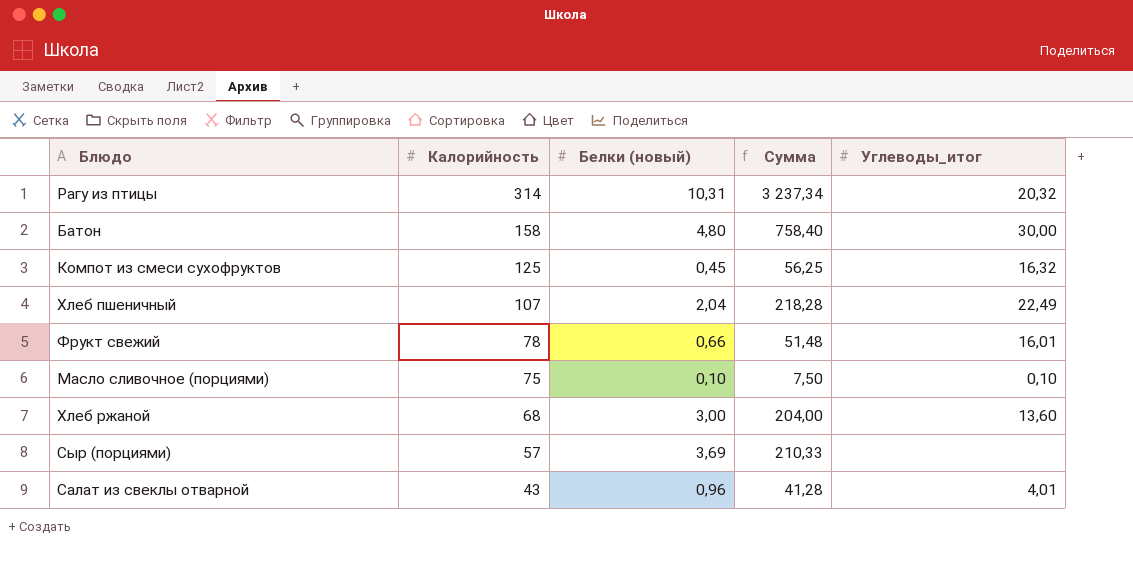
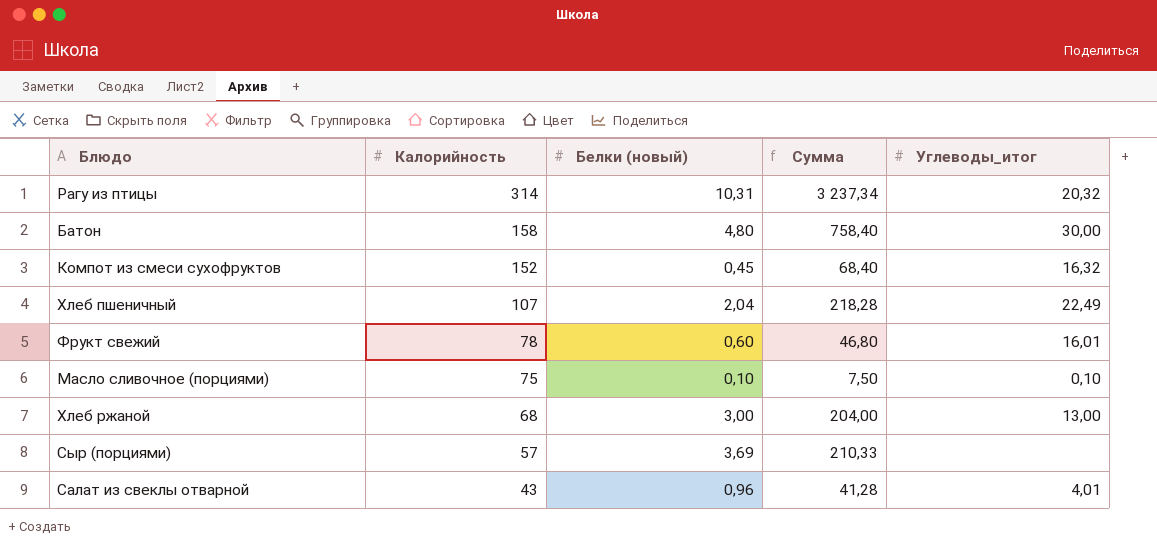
Компот из смеси сухофруктов | Калорийность: 125 -> 152
Компот из смеси сухофруктов | Сумма: 56,25 -> 68,40
Фрукт свежий | Белки (новый): 0,66 -> 0,60
Фрукт свежий | Сумма: 51,48 -> 46,80
Хлеб ржаной | Углеводы_итог: 13,60 -> 13,00

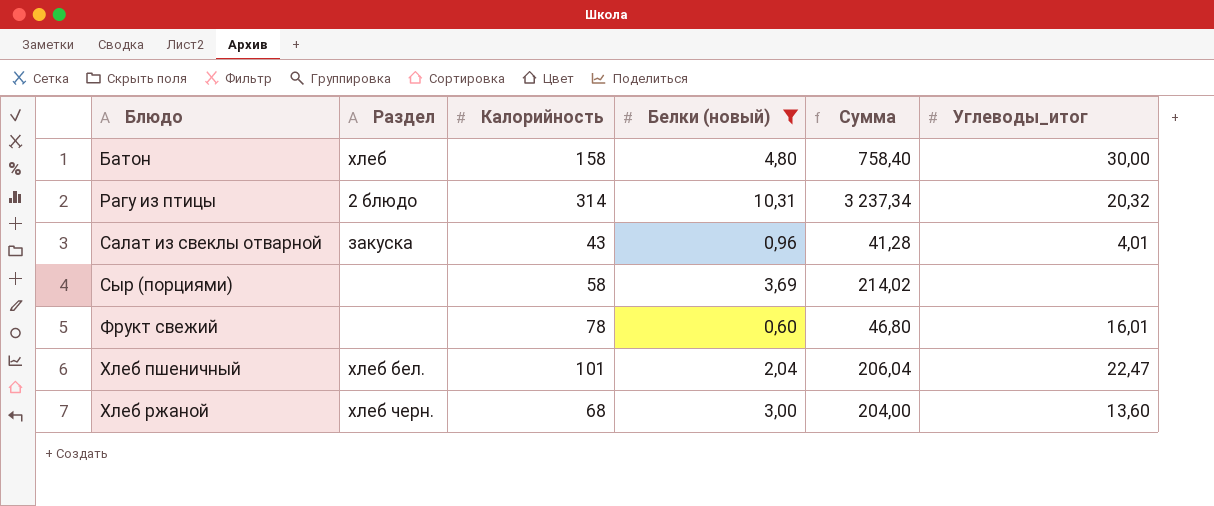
filter: none -> Белки (новый) >= 0,60
row order: Калорийность descending -> Блюдо ascending
column Раздел | position: none -> 2
Сыр (порциями) | Калорийность: 57 -> 58
Сыр (порциями) | Сумма: 210,33 -> 214,02
Хлеб пшеничный | Калорийность: 107 -> 101
Хлеб пшеничный | Сумма: 218,28 -> 206,04
Хлеб пшеничный | Углеводы_итог: 22,49 -> 22,47
Хлеб ржаной | Углеводы_итог: 13,00 -> 13,60

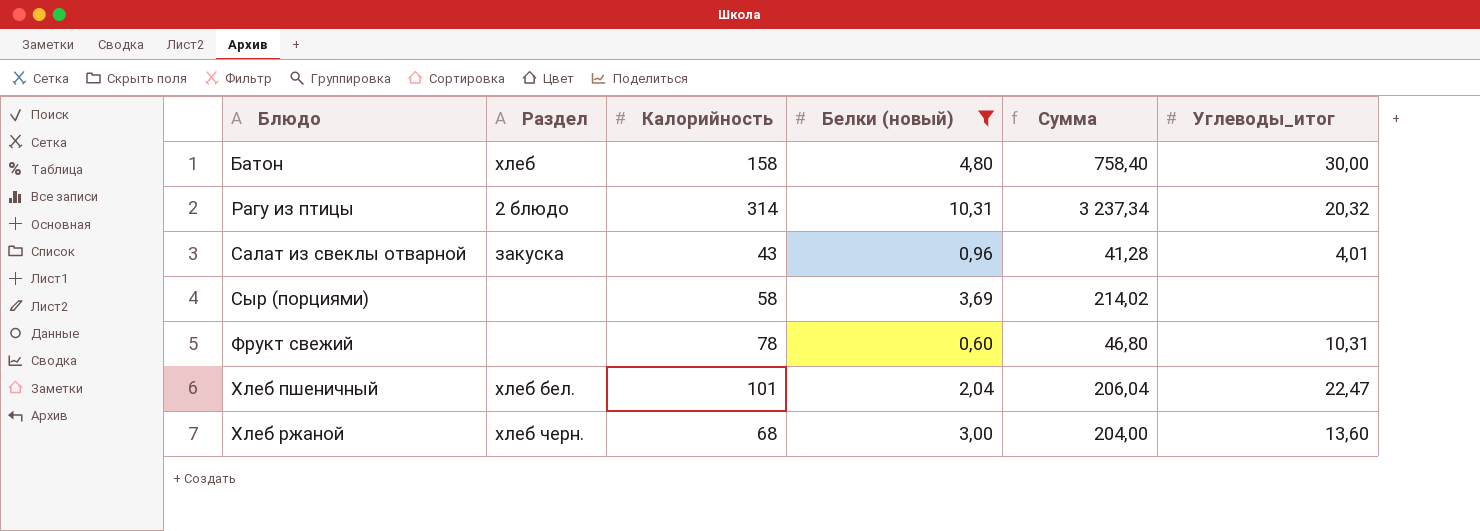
Фрукт свежий | Углеводы_итог: 16,01 -> 10,31

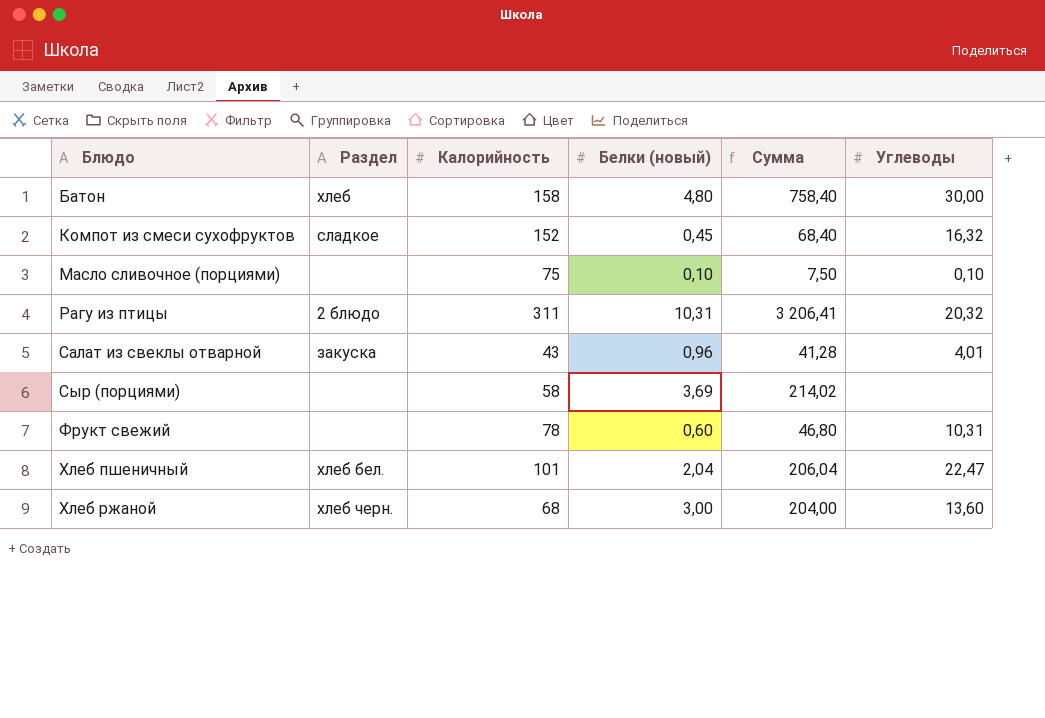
filter: Белки (новый) >= 0,60 -> none
column name: Углеводы_итог -> Углеводы
Рагу из птицы | Калорийность: 314 -> 311
Рагу из птицы | Сумма: 3 237,34 -> 3 206,41

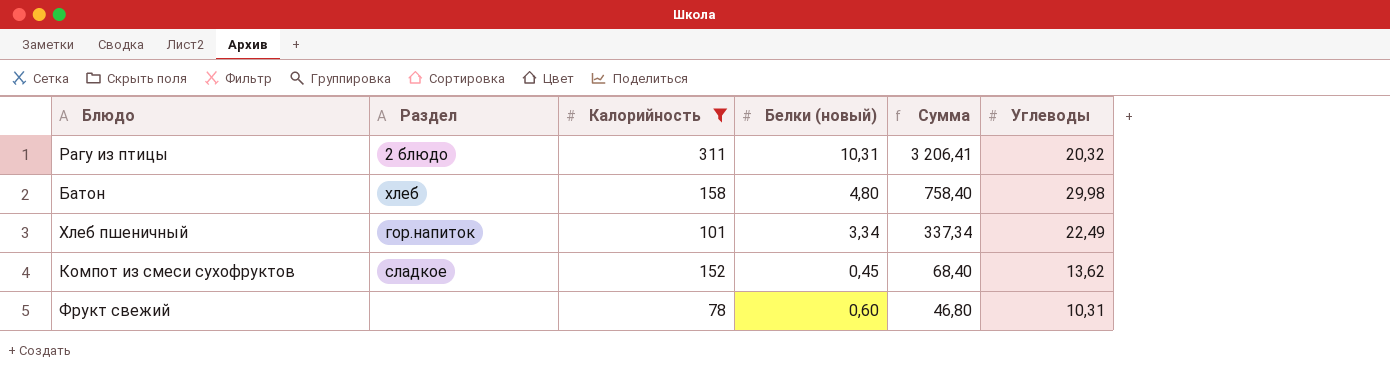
filter: none -> Калорийность >= 78
row order: Блюдо ascending -> Сумма descending
Батон | Углеводы: 30,00 -> 29,98
Хлеб пшеничный | Раздел: хлеб бел. -> гор.напиток
Хлеб пшеничный | Белки (новый): 2,04 -> 3,34
Хлеб пшеничный | Сумма: 206,04 -> 337,34
Хлеб пшеничный | Углеводы: 22,47 -> 22,49
Компот из смеси сухофруктов | Углеводы: 16,32 -> 13,62

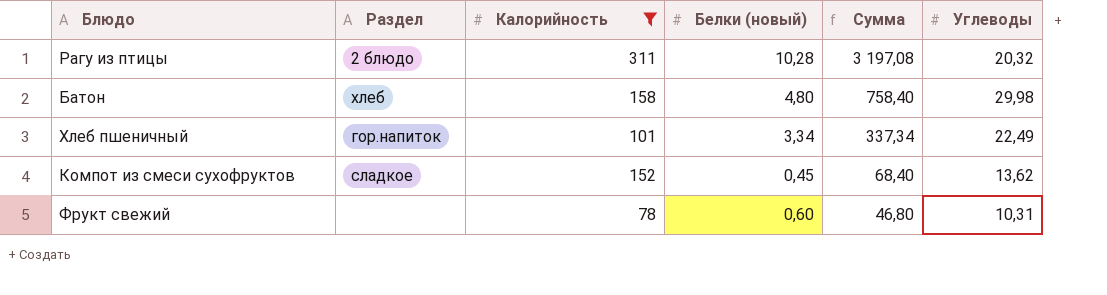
Рагу из птицы | Белки (новый): 10,31 -> 10,28
Рагу из птицы | Сумма: 3 206,41 -> 3 197,08

